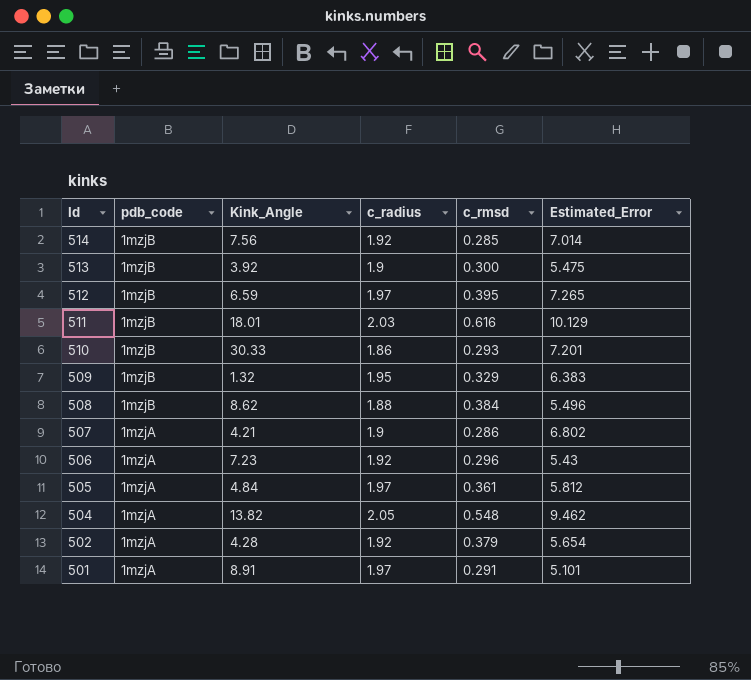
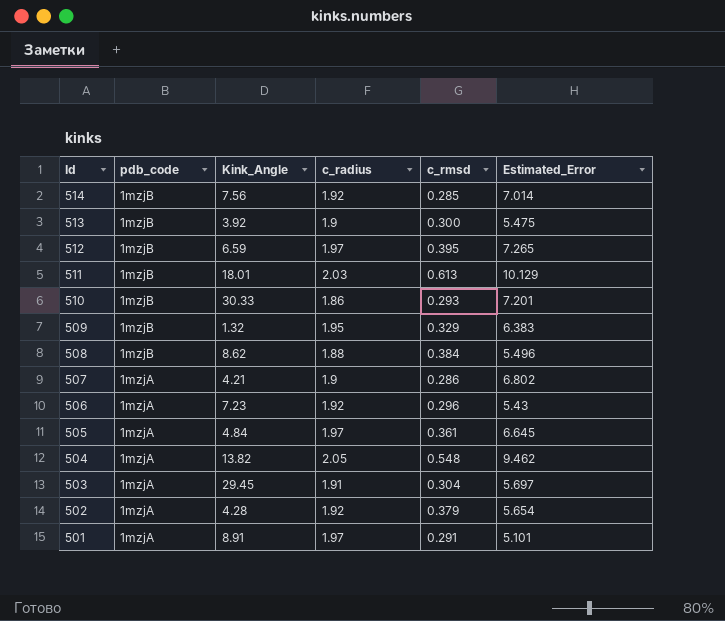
511 | c_rmsd: 0.616 -> 0.613
505 | Estimated_Error: 5.812 -> 6.645
row 503: none -> 1mzjA | 29.45 | 1.91 | 0.304 | 5.697

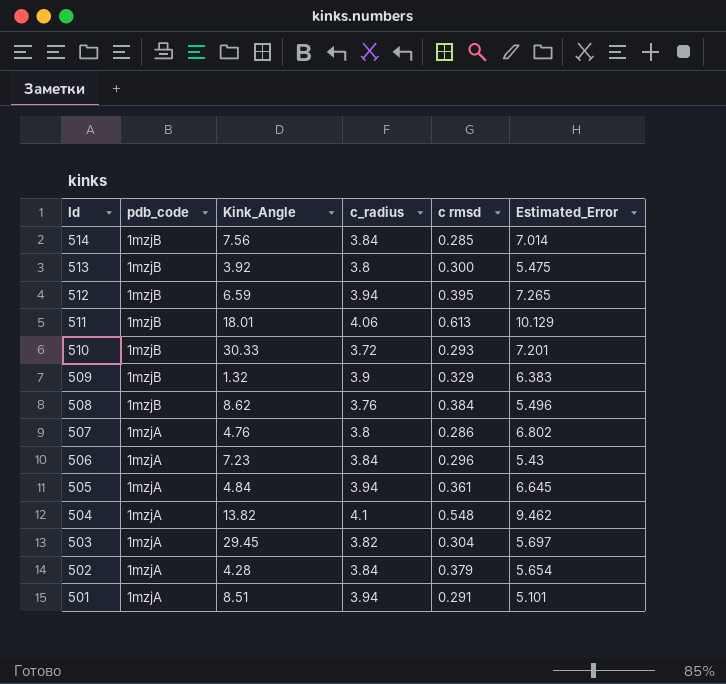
column name: c_rmsd -> c rmsd
514 | c_radius: 1.92 -> 3.84
513 | c_radius: 1.9 -> 3.8
512 | c_radius: 1.97 -> 3.94
511 | c_radius: 2.03 -> 4.06
510 | c_radius: 1.86 -> 3.72
509 | c_radius: 1.95 -> 3.9
508 | c_radius: 1.88 -> 3.76
507 | Kink_Angle: 4.21 -> 4.76
507 | c_radius: 1.9 -> 3.8
506 | c_radius: 1.92 -> 3.84
505 | c_radius: 1.97 -> 3.94
504 | c_radius: 2.05 -> 4.1
503 | c_radius: 1.91 -> 3.82
502 | c_radius: 1.92 -> 3.84
501 | Kink_Angle: 8.91 -> 8.51
501 | c_radius: 1.97 -> 3.94

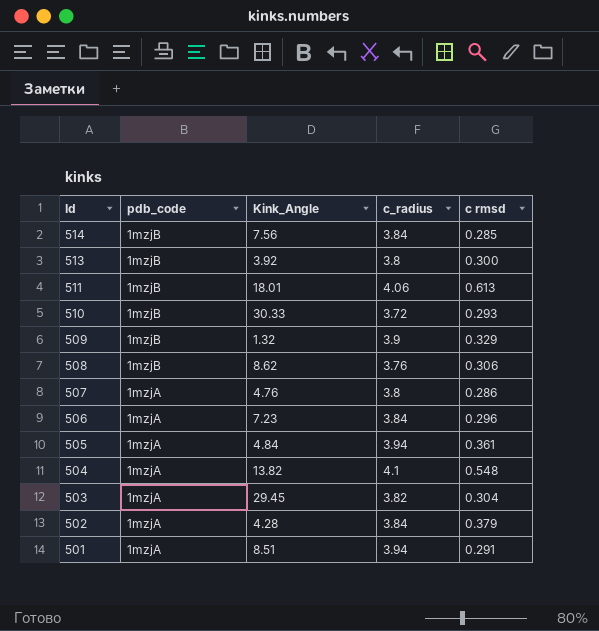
column Estimated_Error | position: 6 -> none
row 512: 1mzjB | 6.59 | 3.94 | 0.395 | 7.265 -> none
508 | c rmsd: 0.384 -> 0.306

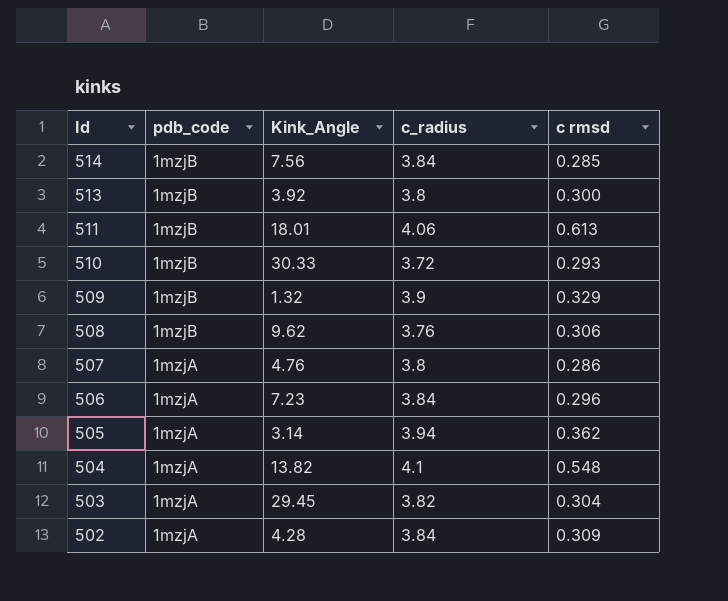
row 501: 1mzjA | 8.51 | 3.94 | 0.291 -> none
508 | Kink_Angle: 8.62 -> 9.62
505 | Kink_Angle: 4.84 -> 3.14
505 | c rmsd: 0.361 -> 0.362
502 | c rmsd: 0.379 -> 0.309

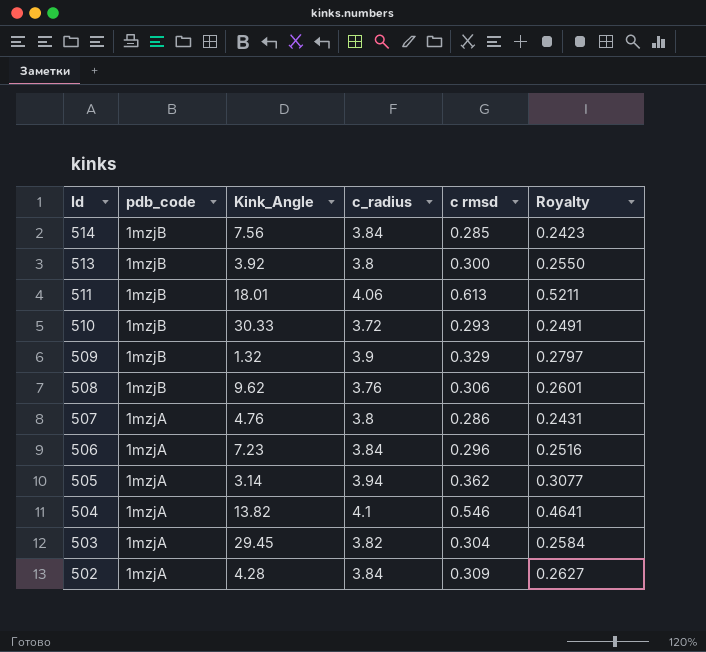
column Royalty | formula: none -> [c rmsd] * 0.85
504 | c rmsd: 0.548 -> 0.546

